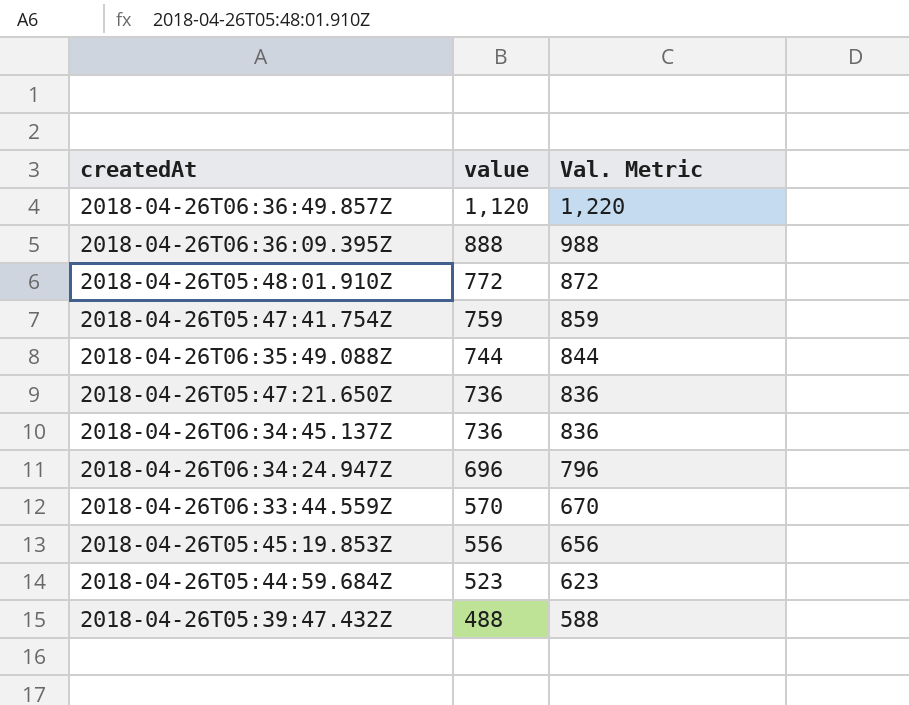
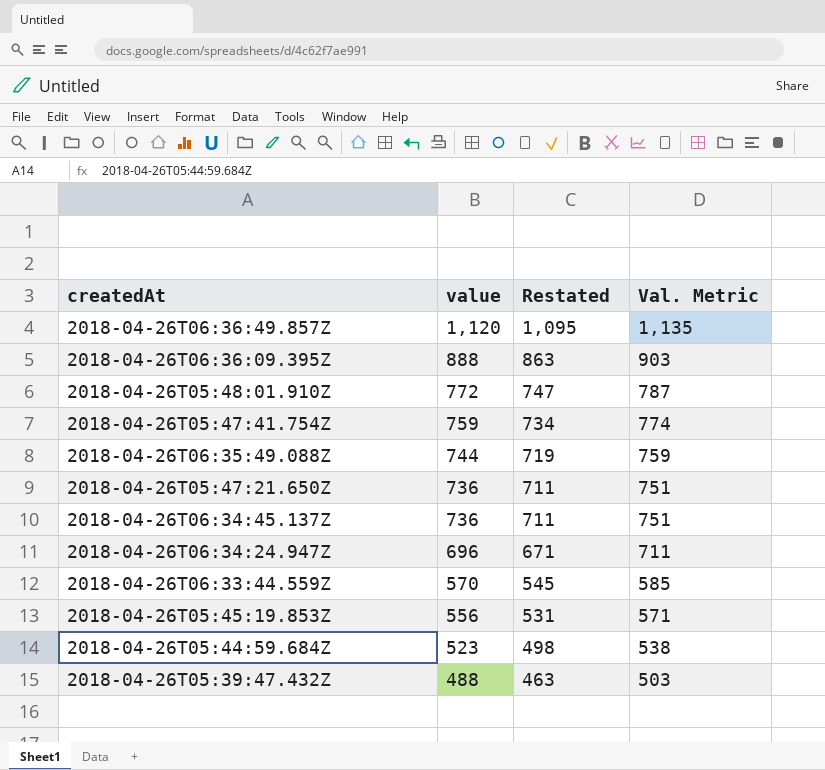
column Restated | formula: none -> [value] - 25
column Val. Metric | formula: [value] + 100 -> [value] + 15

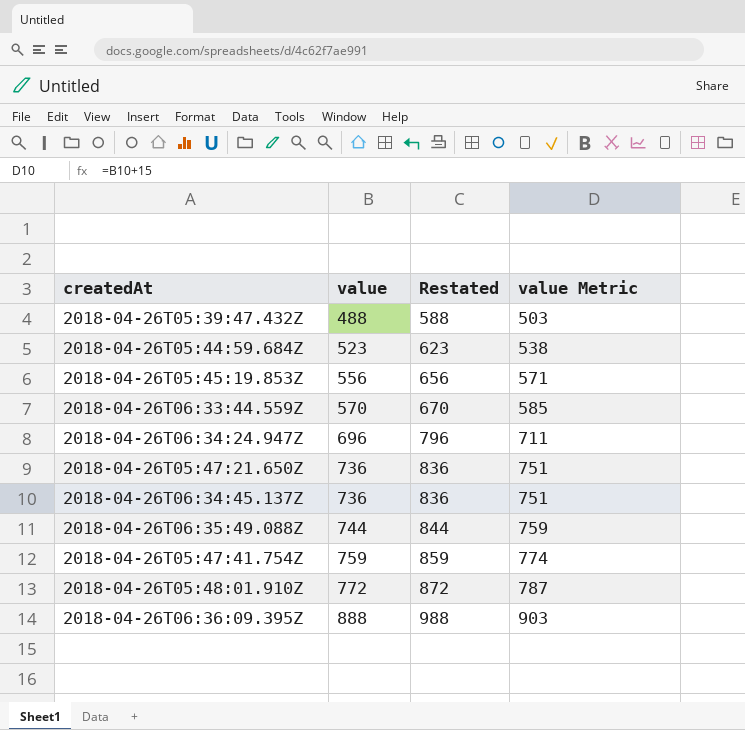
row order: value descending -> value ascending
column Restated | formula: [value] - 25 -> [value] + 100
column name: Val. Metric -> value Metric
row 2018-04-26T06:36:49.857Z: 1,120 | 1,095 | 1,135 -> none

